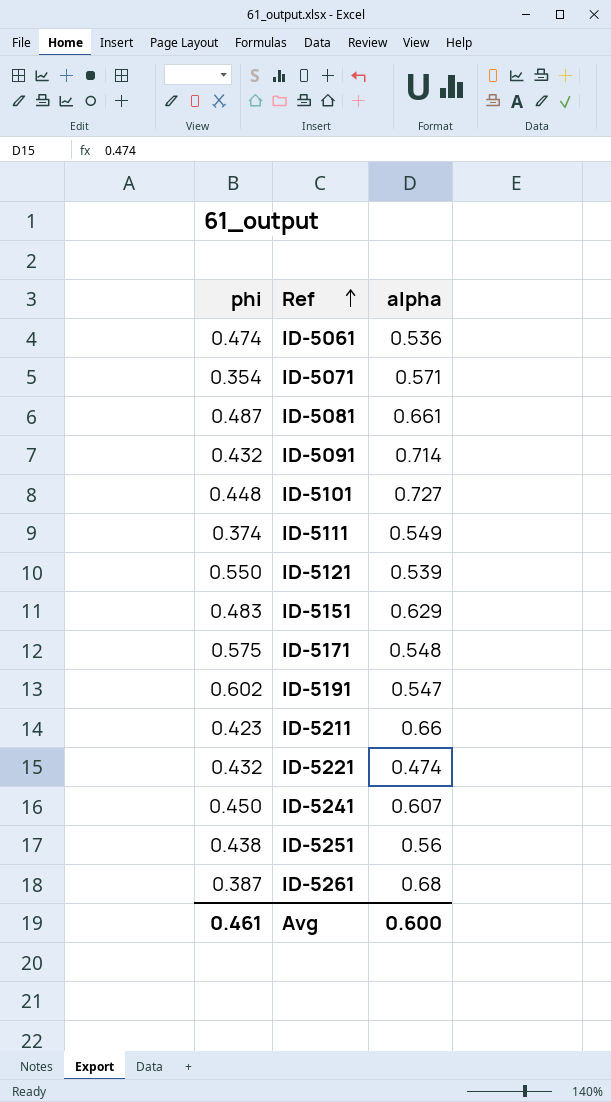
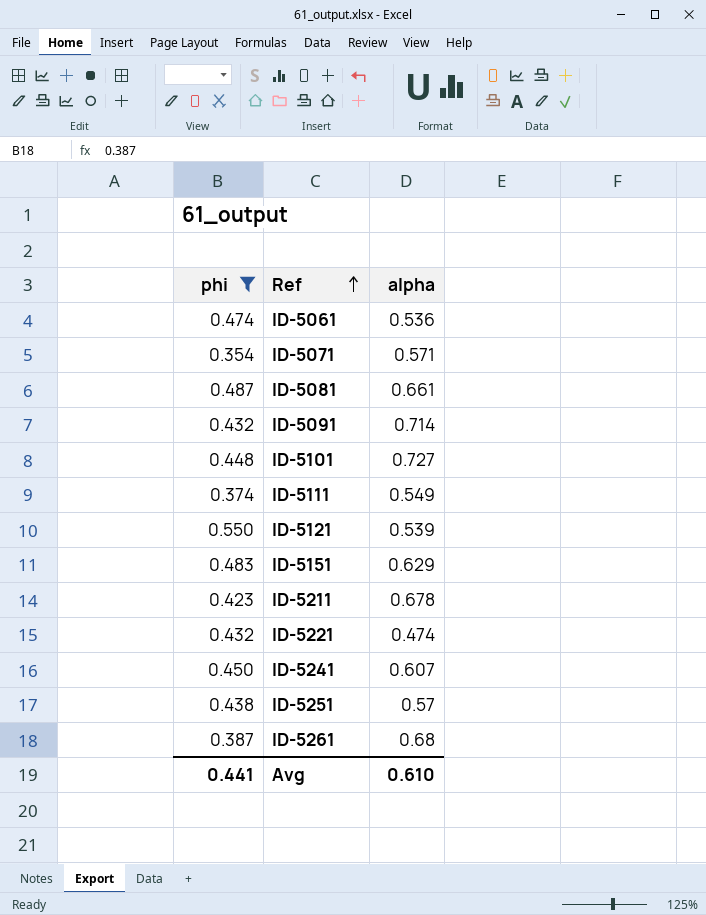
filter: none -> phi <= 0.550
ID-5211 | alpha: 0.66 -> 0.678
ID-5251 | alpha: 0.56 -> 0.57
Avg | phi: 0.461 -> 0.441
Avg | alpha: 0.600 -> 0.610

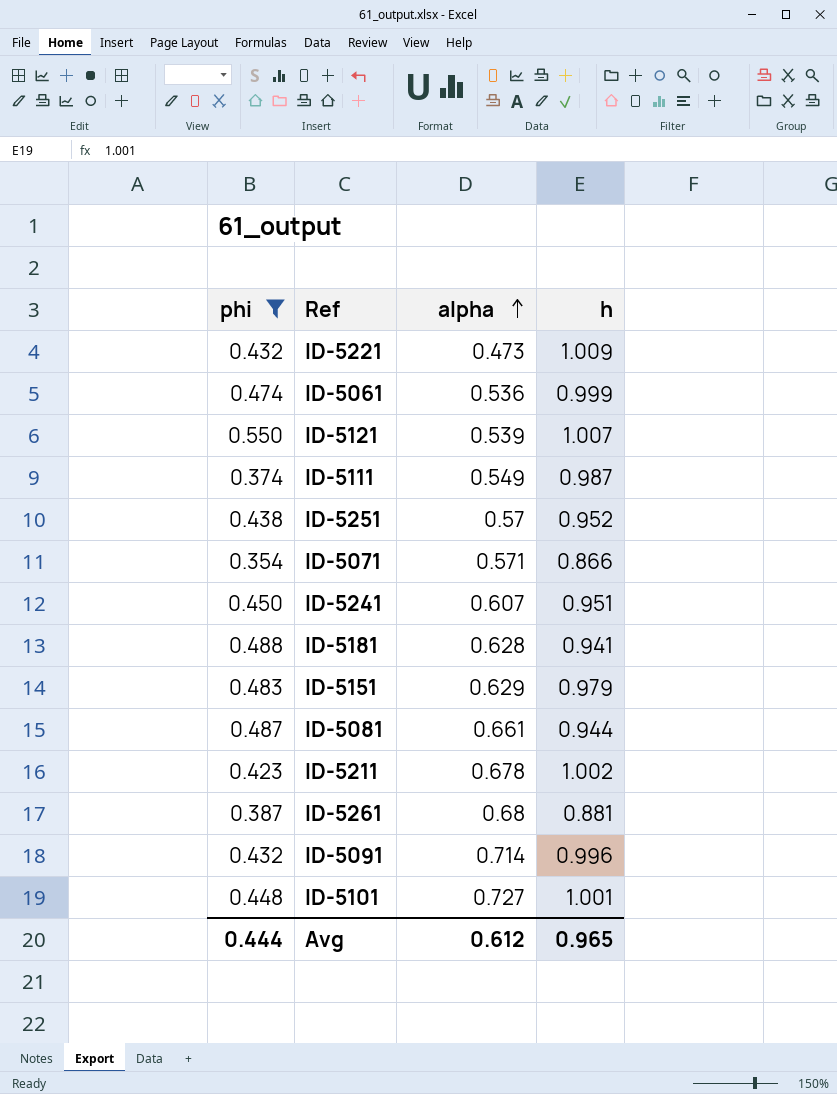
row order: Ref ascending -> alpha ascending
column h | position: none -> 4
ID-5221 | alpha: 0.474 -> 0.473
row ID-5181: none -> 0.488 | 0.628 | 0.941
Avg | phi: 0.441 -> 0.444
Avg | alpha: 0.610 -> 0.612

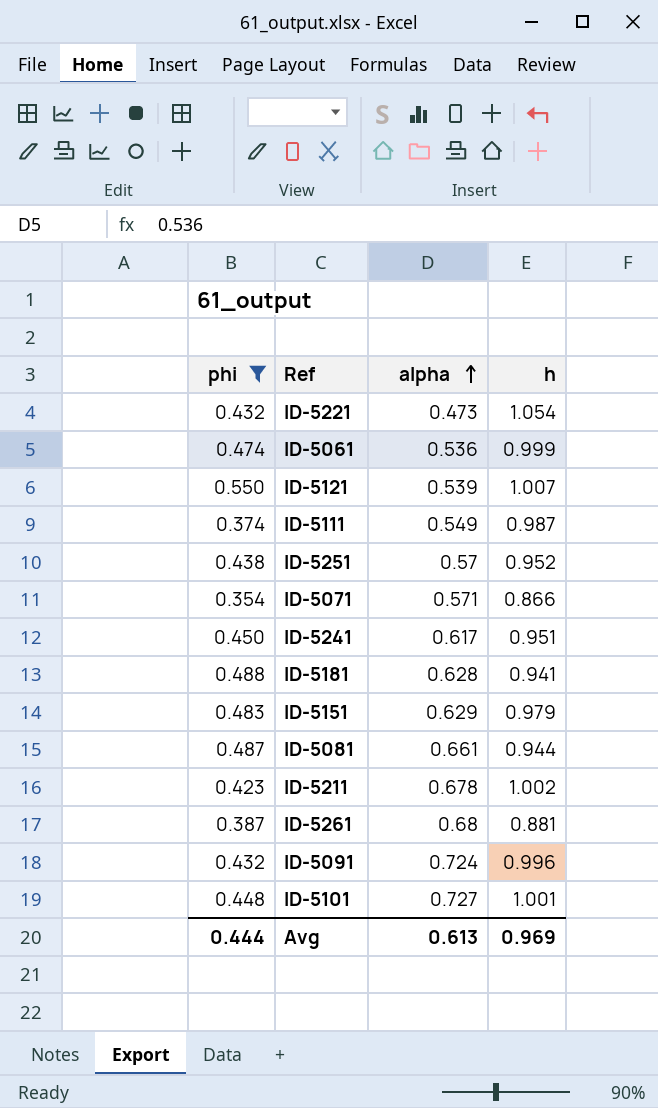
ID-5221 | h: 1.009 -> 1.054
ID-5241 | alpha: 0.607 -> 0.617
ID-5091 | alpha: 0.714 -> 0.724
Avg | alpha: 0.612 -> 0.613
Avg | h: 0.965 -> 0.969

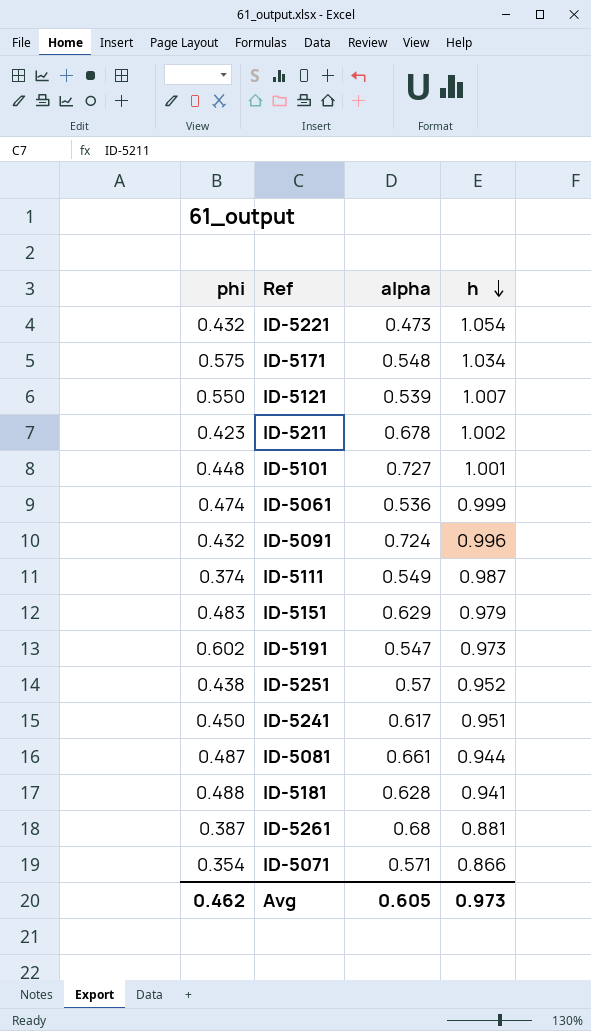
filter: phi <= 0.550 -> none
row order: alpha ascending -> h descending
Avg | phi: 0.444 -> 0.462
Avg | alpha: 0.613 -> 0.605
Avg | h: 0.969 -> 0.973

